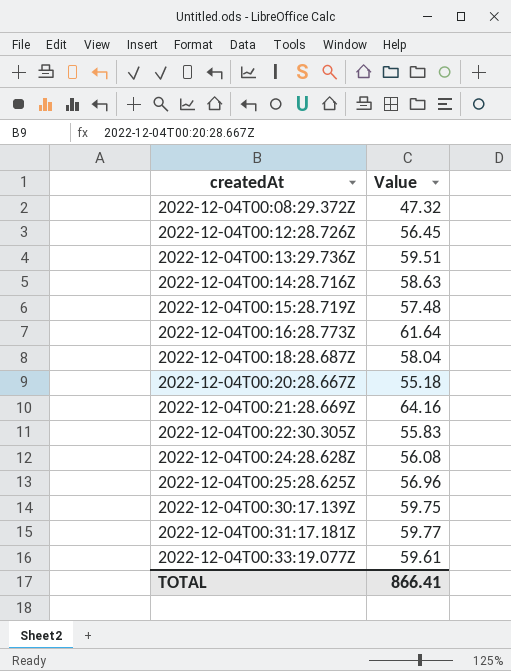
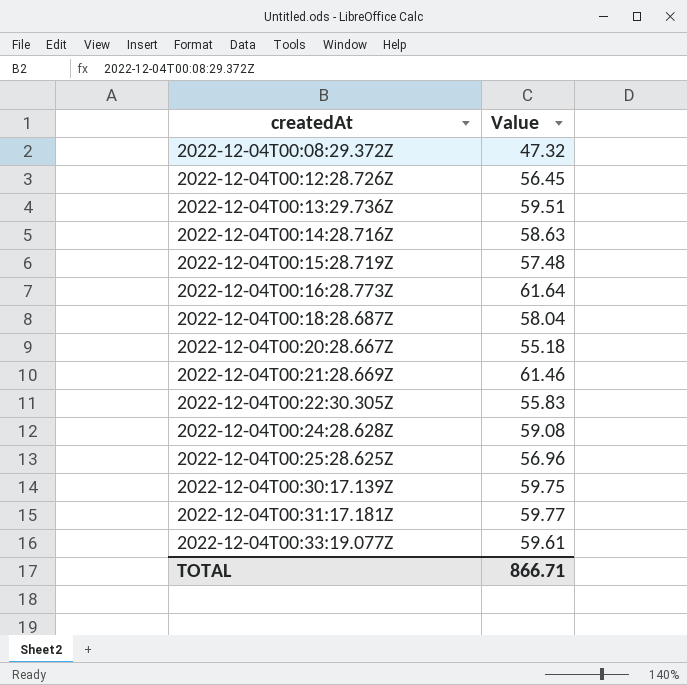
2022-12-04T00:21:28.669Z | Value: 64.16 -> 61.46
2022-12-04T00:24:28.628Z | Value: 56.08 -> 59.08
TOTAL | Value: 866.41 -> 866.71

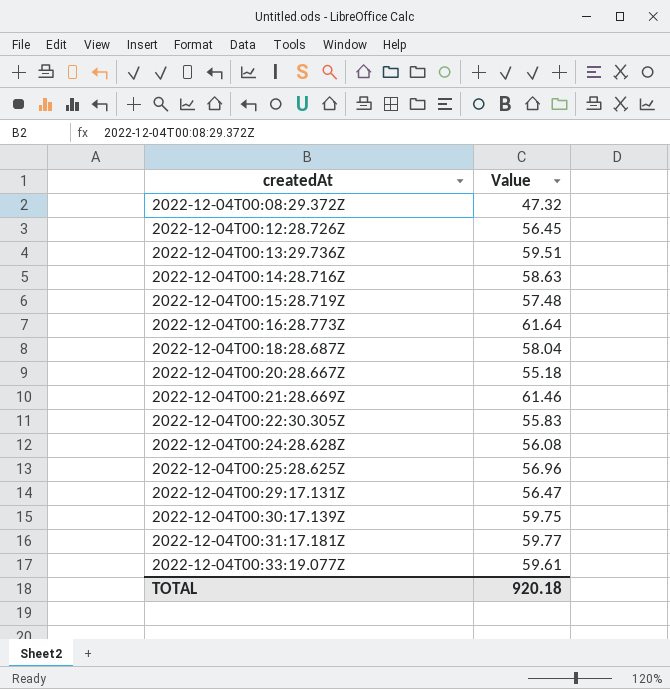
2022-12-04T00:24:28.628Z | Value: 59.08 -> 56.08
row 2022-12-04T00:29:17.131Z: none -> 56.47
TOTAL | Value: 866.71 -> 920.18

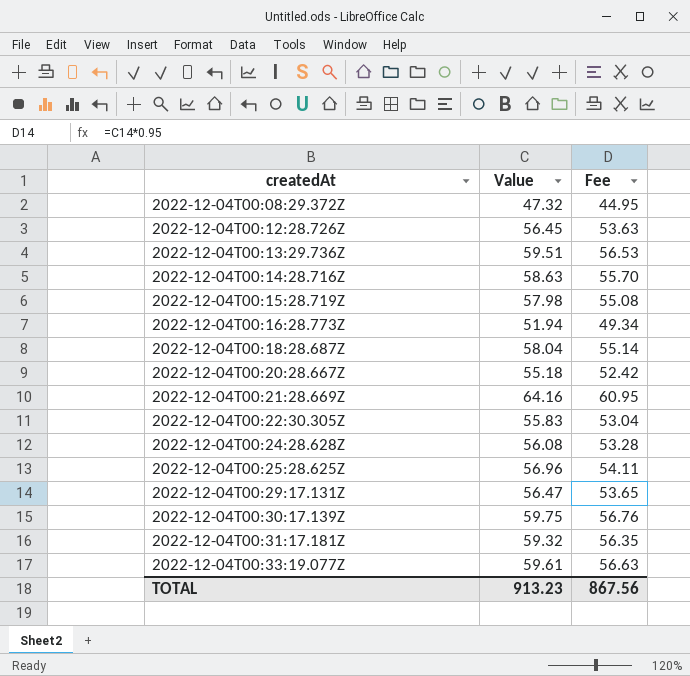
column Fee | formula: none -> [Value] * 0.95
2022-12-04T00:15:28.719Z | Value: 57.48 -> 57.98
2022-12-04T00:16:28.773Z | Value: 61.64 -> 51.94
2022-12-04T00:21:28.669Z | Value: 61.46 -> 64.16
2022-12-04T00:31:17.181Z | Value: 59.77 -> 59.32
TOTAL | Value: 920.18 -> 913.23

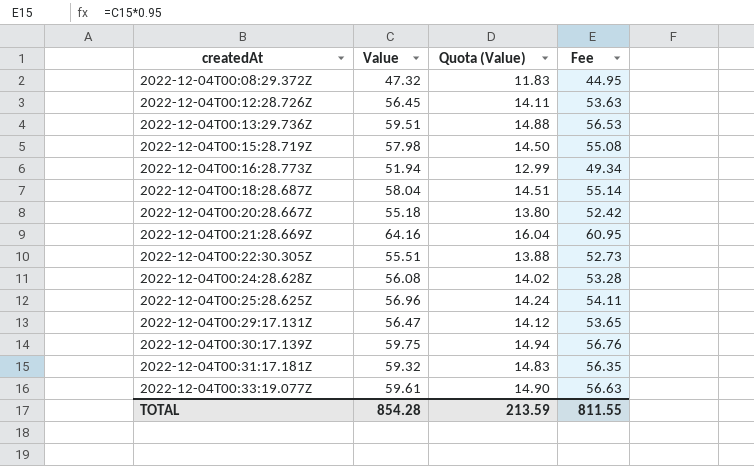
column Quota (Value) | formula: none -> [Value] * 0.25
row 2022-12-04T00:14:28.716Z: 58.63 | 55.70 -> none
2022-12-04T00:22:30.305Z | Value: 55.83 -> 55.51
2022-12-04T00:22:30.305Z | Fee: 53.04 -> 52.73
TOTAL | Value: 913.23 -> 854.28
TOTAL | Fee: 867.56 -> 811.55

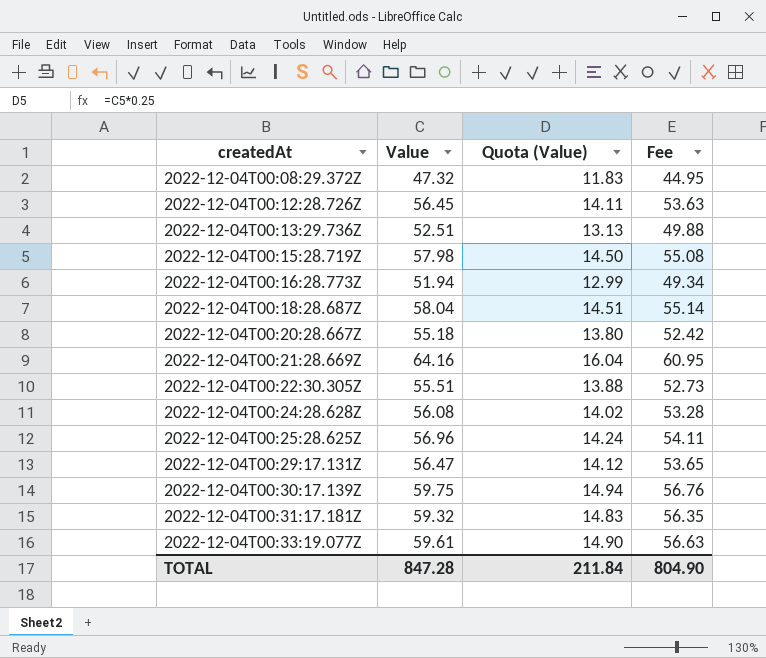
2022-12-04T00:13:29.736Z | Value: 59.51 -> 52.51
2022-12-04T00:13:29.736Z | Quota (Value): 14.88 -> 13.13
2022-12-04T00:13:29.736Z | Fee: 56.53 -> 49.88
TOTAL | Value: 854.28 -> 847.28
TOTAL | Quota (Value): 213.59 -> 211.84
TOTAL | Fee: 811.55 -> 804.90

